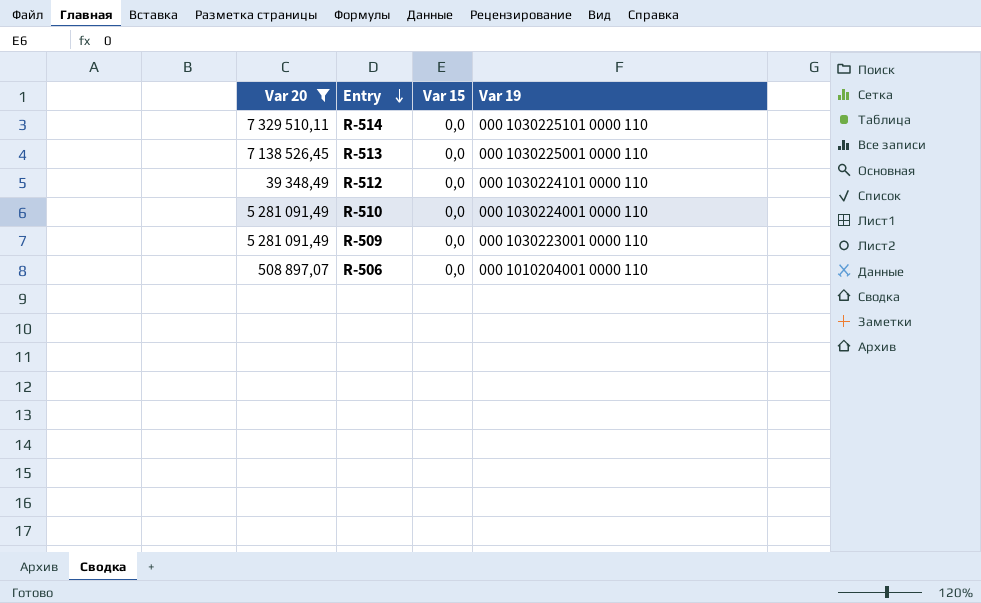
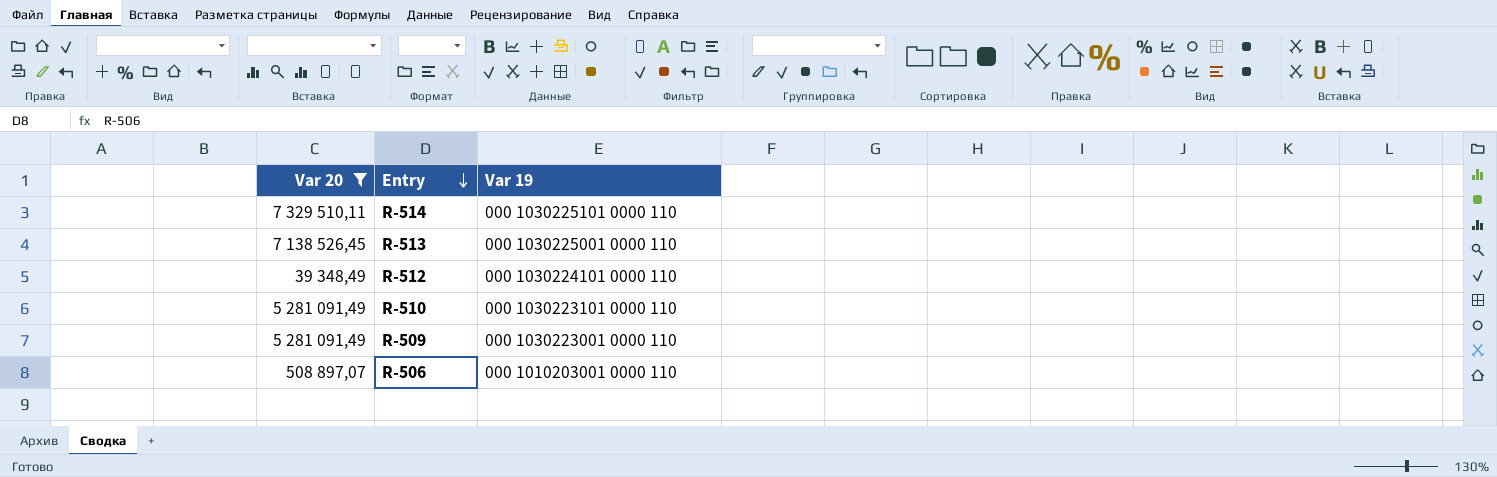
column Var 15 | position: 3 -> none
R-510 | Var 19: 000 1030224001 0000 110 -> 000 1030223101 0000 110
R-506 | Var 19: 000 1010204001 0000 110 -> 000 1010203001 0000 110

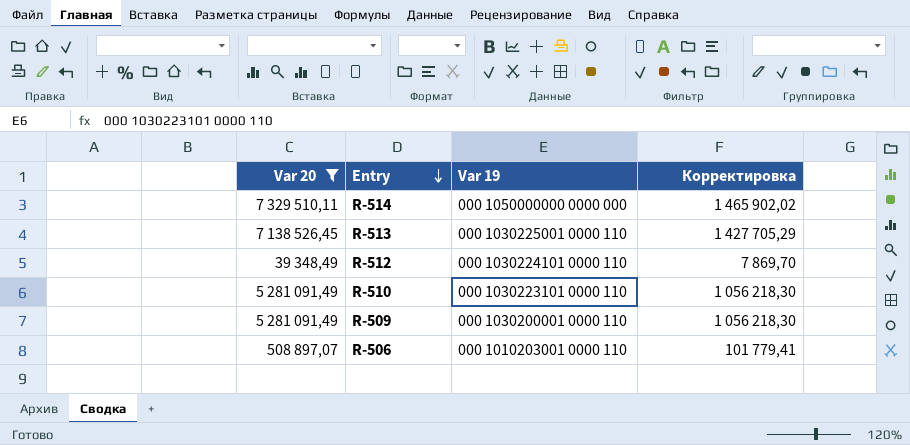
column Корректировка | formula: none -> [Var 20] * 0,2
R-514 | Var 19: 000 1030225101 0000 110 -> 000 1050000000 0000 000
R-509 | Var 19: 000 1030223001 0000 110 -> 000 1030200001 0000 110

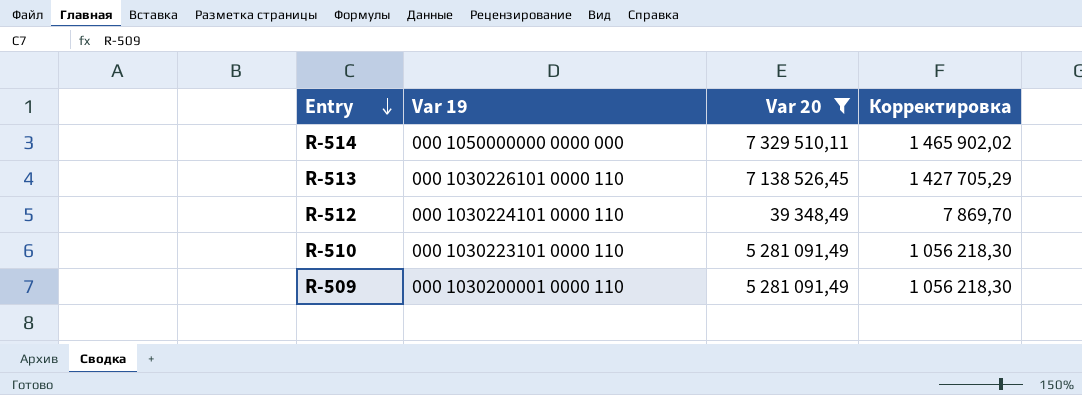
column Var 20 | position: 1 -> 3
row R-506: 508 897,07 | 000 1010203001 0000 110 | 101 779,41 -> none
R-513 | Var 19: 000 1030225001 0000 110 -> 000 1030226101 0000 110

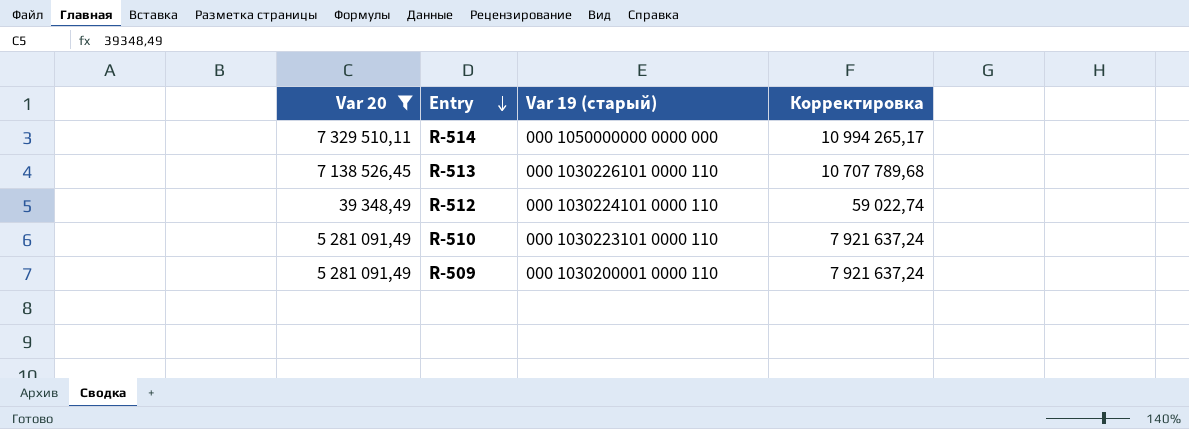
column Var 20 | position: 3 -> 1
column name: Var 19 -> Var 19 (старый)
column Корректировка | formula: [Var 20] * 0,2 -> [Var 20] * 1,5

